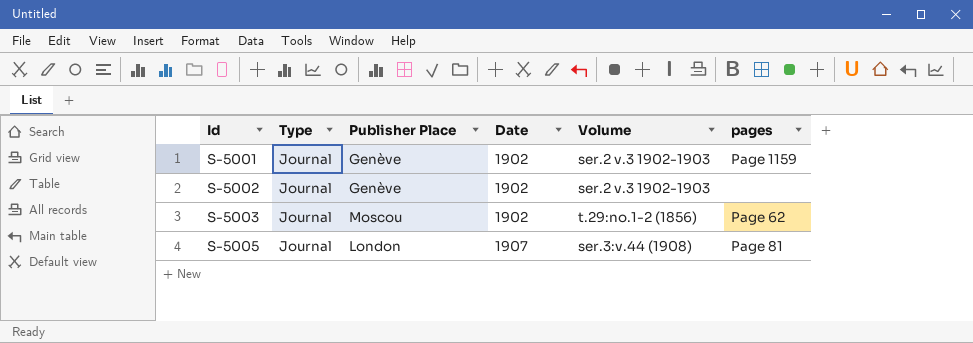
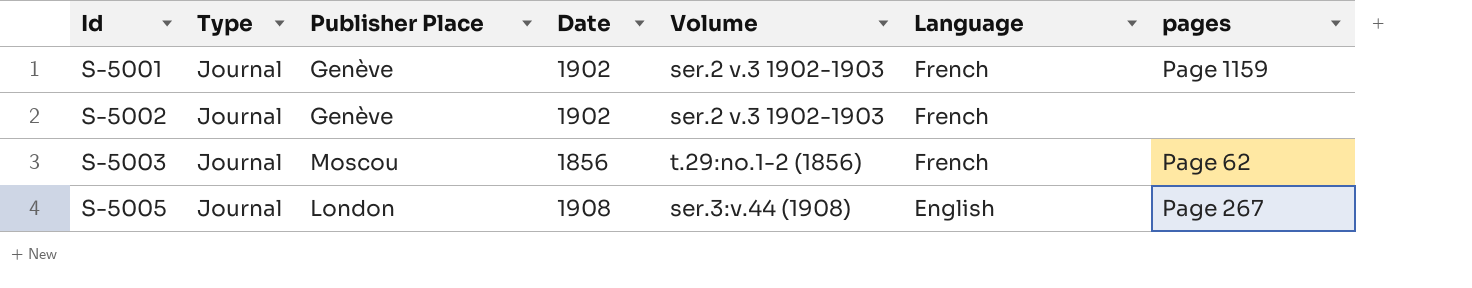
column Language | position: none -> 6
S-5003 | Date: 1902 -> 1856
S-5005 | Date: 1907 -> 1908
S-5005 | pages: Page 81 -> Page 267

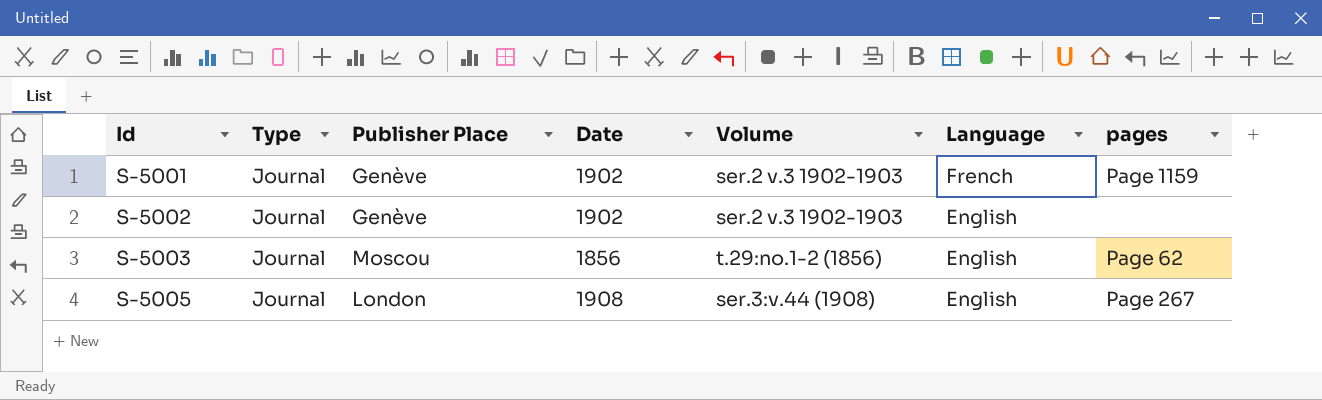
S-5002 | Language: French -> English
S-5003 | Language: French -> English

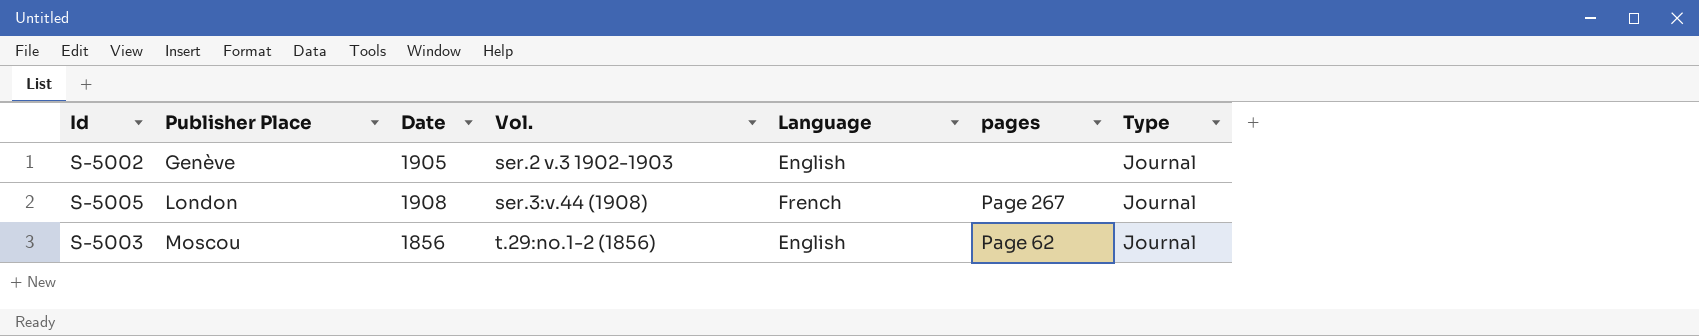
row order: Id ascending -> Publisher Place ascending
column name: Volume -> Vol.
column Type | position: 2 -> 7
row S-5001: Journal | Genève | 1902 | ser.2 v.3 1902-1903 | French | Page 1159 -> none
S-5002 | Date: 1902 -> 1905
S-5005 | Language: English -> French

